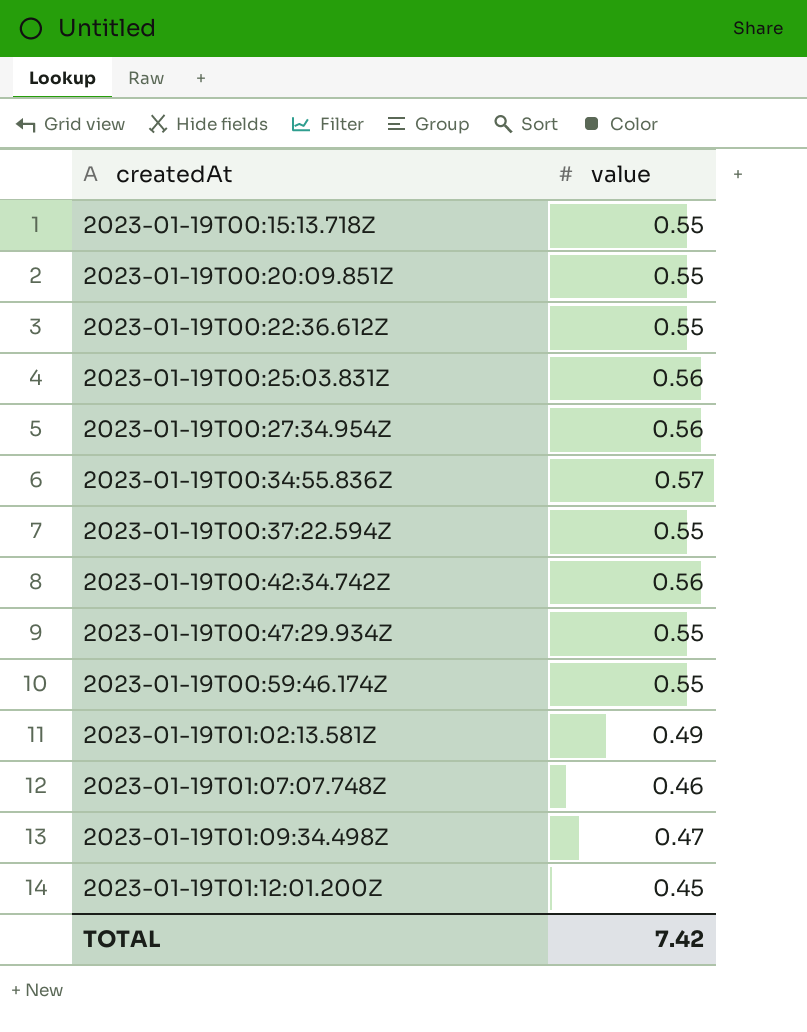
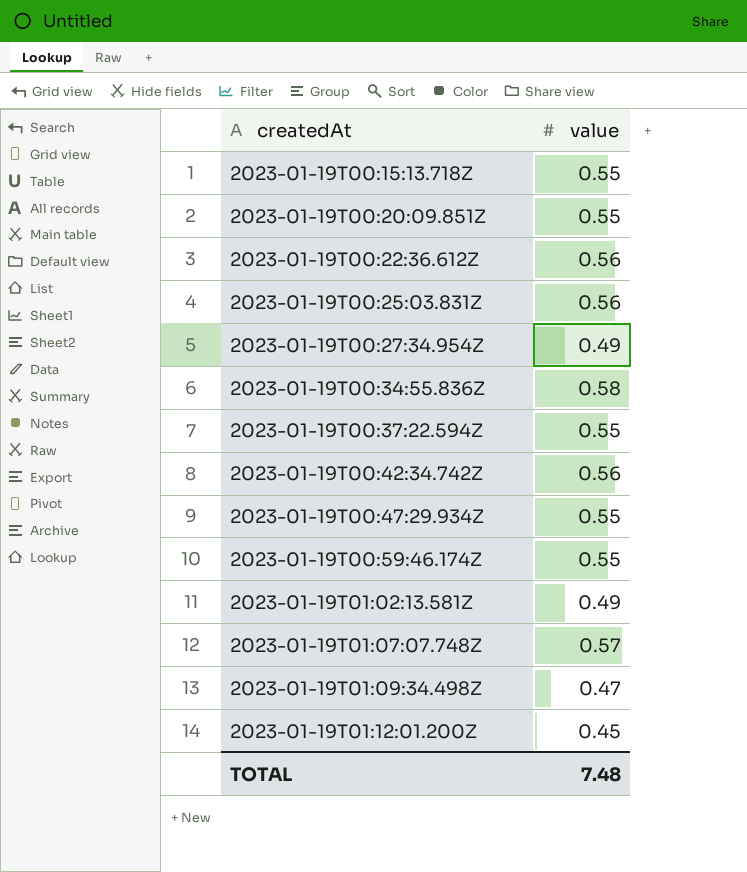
2023-01-19T00:22:36.612Z | value: 0.55 -> 0.56
2023-01-19T00:27:34.954Z | value: 0.56 -> 0.49
2023-01-19T00:34:55.836Z | value: 0.57 -> 0.58
2023-01-19T01:07:07.748Z | value: 0.46 -> 0.57
TOTAL | value: 7.42 -> 7.48

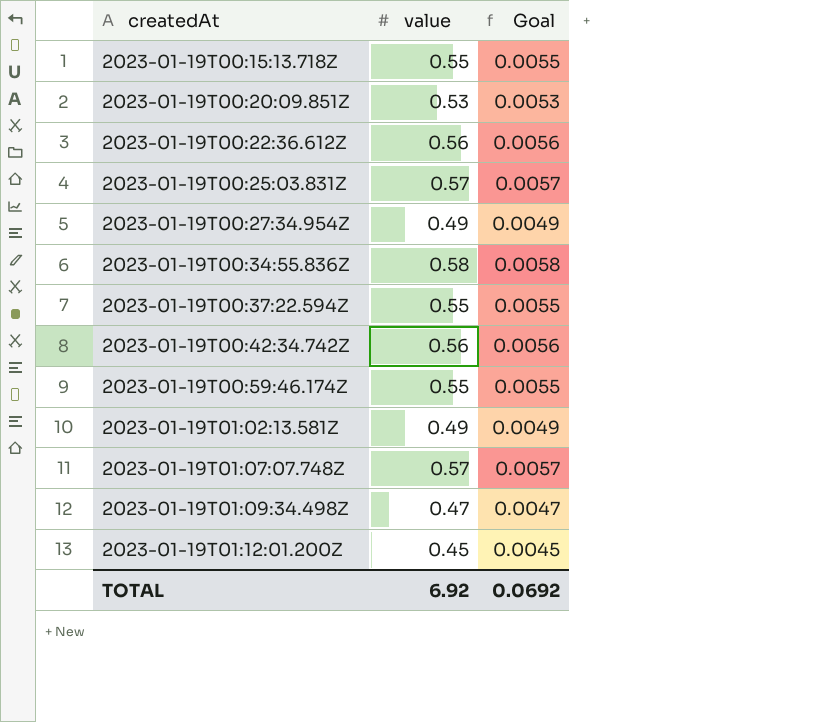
column Goal | formula: none -> [value] * 0.01
row 2023-01-19T00:47:29.934Z: 0.55 -> none
2023-01-19T00:20:09.851Z | value: 0.55 -> 0.53
2023-01-19T00:25:03.831Z | value: 0.56 -> 0.57
TOTAL | value: 7.48 -> 6.92

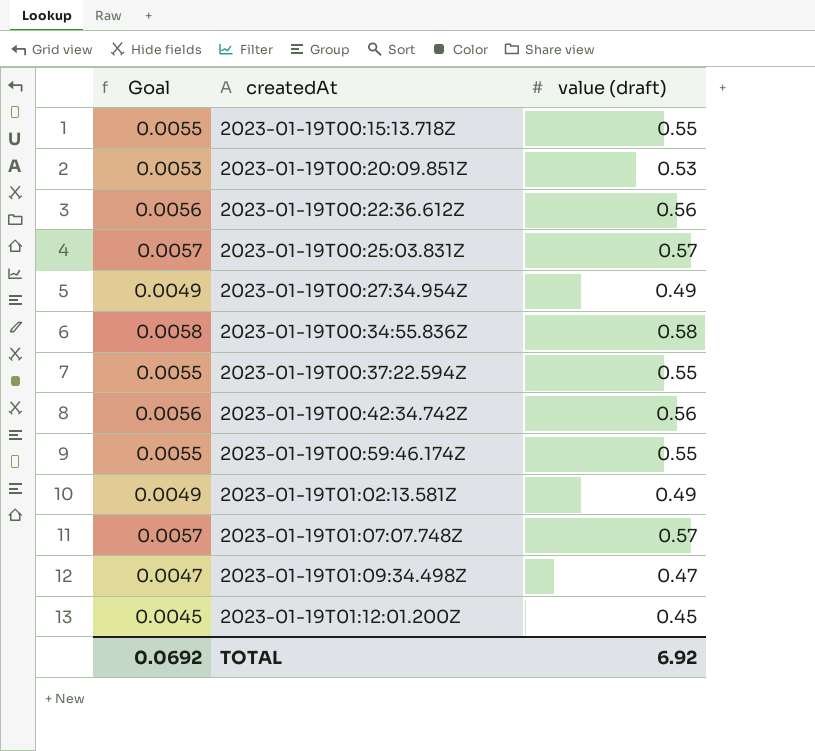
column Goal | position: 3 -> 1
column name: value -> value (draft)

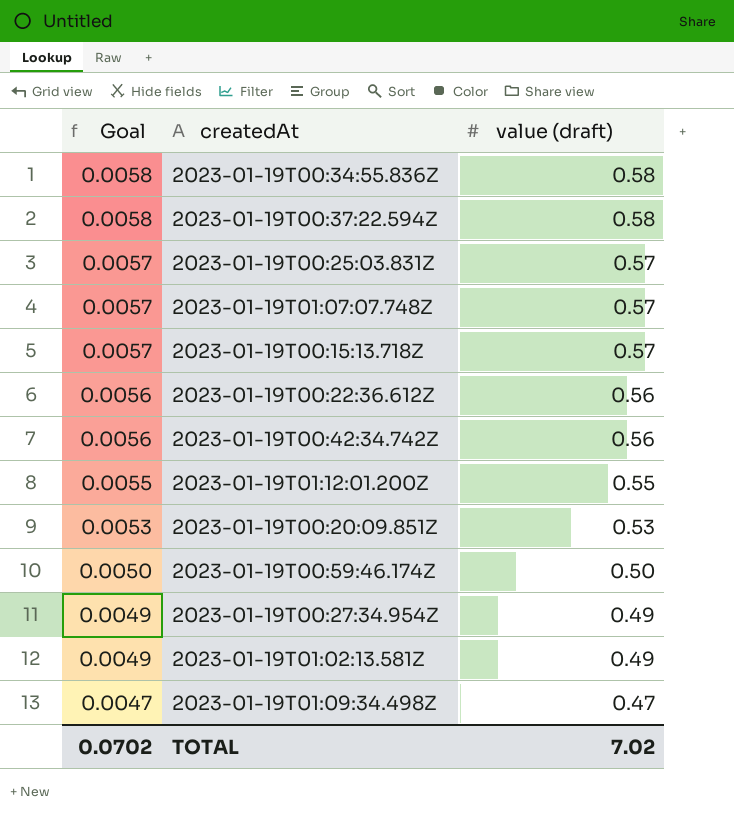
row order: createdAt ascending -> Goal descending
2023-01-19T00:37:22.594Z | Goal: 0.0055 -> 0.0058
2023-01-19T00:37:22.594Z | value (draft): 0.55 -> 0.58
2023-01-19T00:15:13.718Z | Goal: 0.0055 -> 0.0057
2023-01-19T00:15:13.718Z | value (draft): 0.55 -> 0.57
2023-01-19T01:12:01.200Z | Goal: 0.0045 -> 0.0055
2023-01-19T01:12:01.200Z | value (draft): 0.45 -> 0.55
2023-01-19T00:59:46.174Z | Goal: 0.0055 -> 0.0050
2023-01-19T00:59:46.174Z | value (draft): 0.55 -> 0.50
TOTAL | Goal: 0.0692 -> 0.0702
TOTAL | value (draft): 6.92 -> 7.02

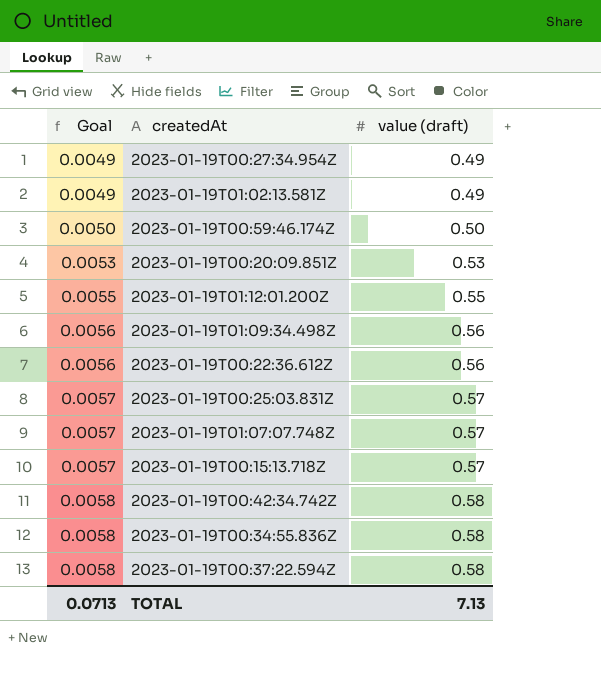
row order: Goal descending -> Goal ascending
2023-01-19T01:09:34.498Z | Goal: 0.0047 -> 0.0056
2023-01-19T01:09:34.498Z | value (draft): 0.47 -> 0.56
2023-01-19T00:42:34.742Z | Goal: 0.0056 -> 0.0058
2023-01-19T00:42:34.742Z | value (draft): 0.56 -> 0.58
TOTAL | Goal: 0.0702 -> 0.0713
TOTAL | value (draft): 7.02 -> 7.13

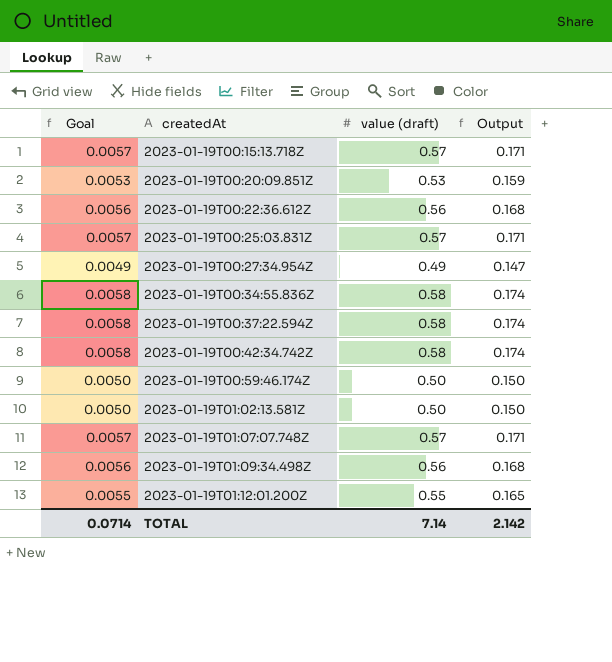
row order: Goal ascending -> createdAt ascending
column Output | formula: none -> [value (draft)] * 0.3
2023-01-19T01:02:13.581Z | Goal: 0.0049 -> 0.0050
2023-01-19T01:02:13.581Z | value (draft): 0.49 -> 0.50
TOTAL | Goal: 0.0713 -> 0.0714
TOTAL | value (draft): 7.13 -> 7.14

